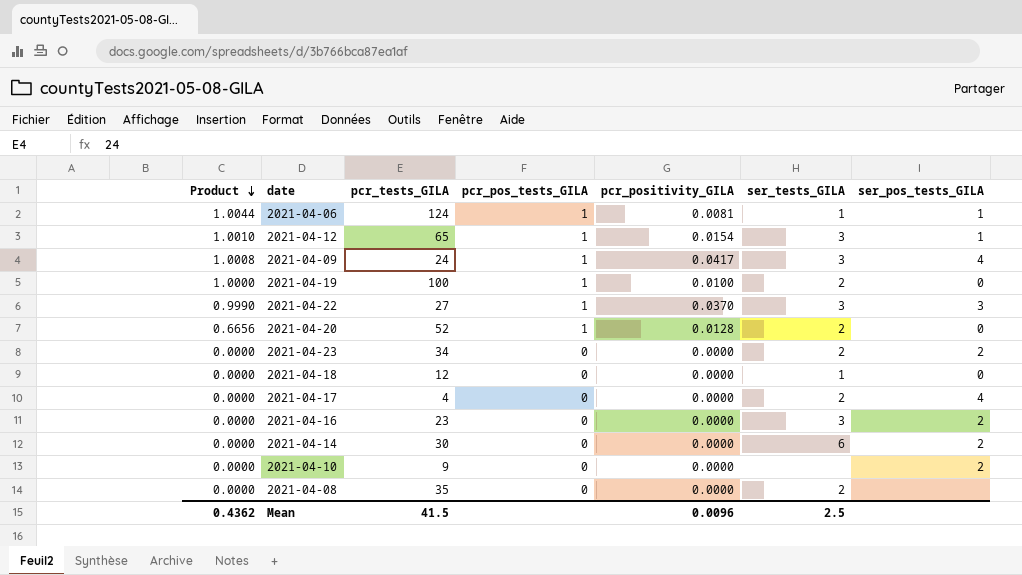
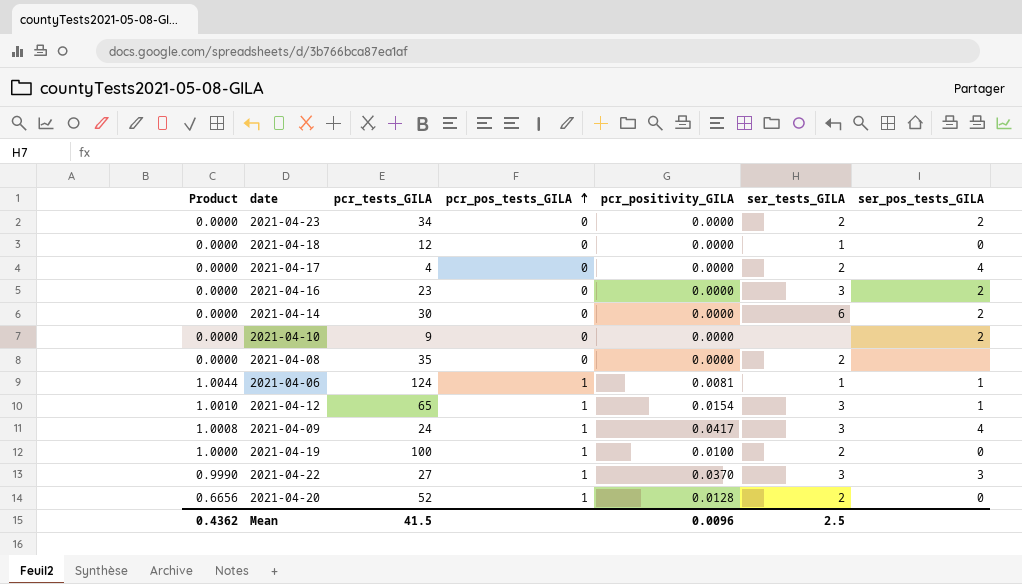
row order: Product descending -> pcr_pos_tests_GILA ascending

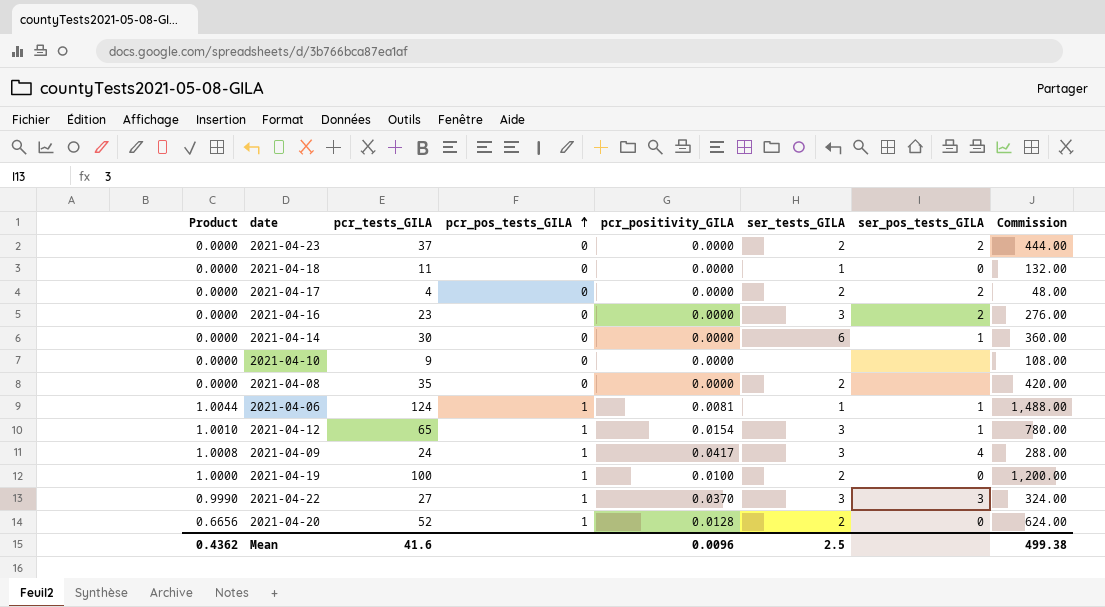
column Commission | formula: none -> [pcr_tests_GILA] * 12
2021-04-23 | pcr_tests_GILA: 34 -> 37
2021-04-18 | pcr_tests_GILA: 12 -> 11
2021-04-17 | ser_pos_tests_GILA: 4 -> 2
2021-04-14 | ser_pos_tests_GILA: 2 -> 1
2021-04-10 | ser_pos_tests_GILA: 2 -> none
Mean | pcr_tests_GILA: 41.5 -> 41.6

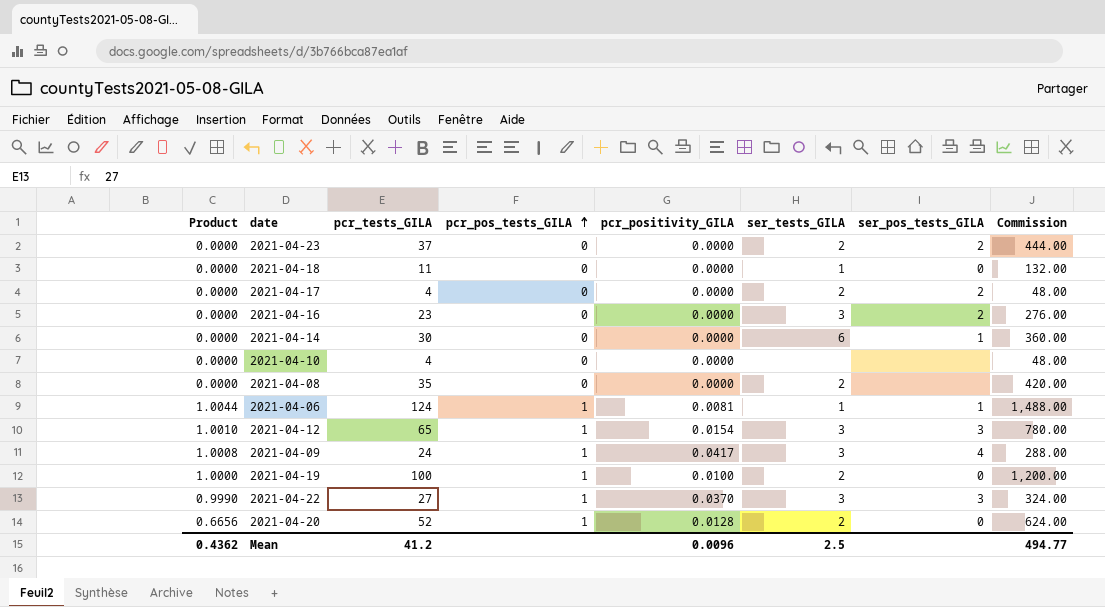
2021-04-10 | pcr_tests_GILA: 9 -> 4
2021-04-10 | Commission: 108.00 -> 48.00
2021-04-12 | ser_pos_tests_GILA: 1 -> 3
Mean | pcr_tests_GILA: 41.6 -> 41.2
Mean | Commission: 499.38 -> 494.77

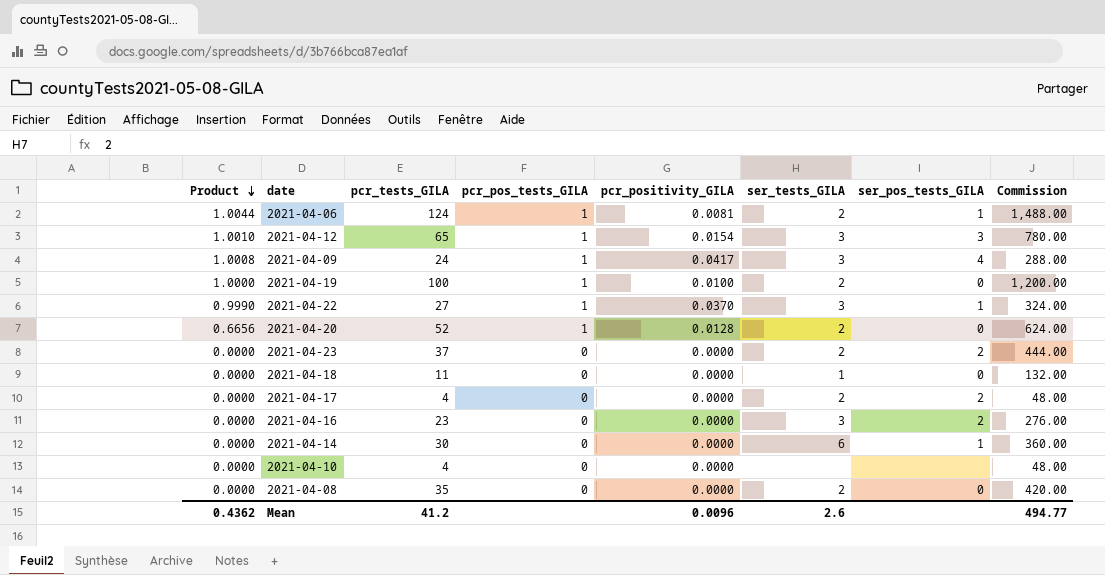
row order: pcr_pos_tests_GILA ascending -> Product descending
2021-04-06 | ser_tests_GILA: 1 -> 2
2021-04-22 | ser_pos_tests_GILA: 3 -> 1
2021-04-08 | ser_pos_tests_GILA: none -> 0
Mean | ser_tests_GILA: 2.5 -> 2.6

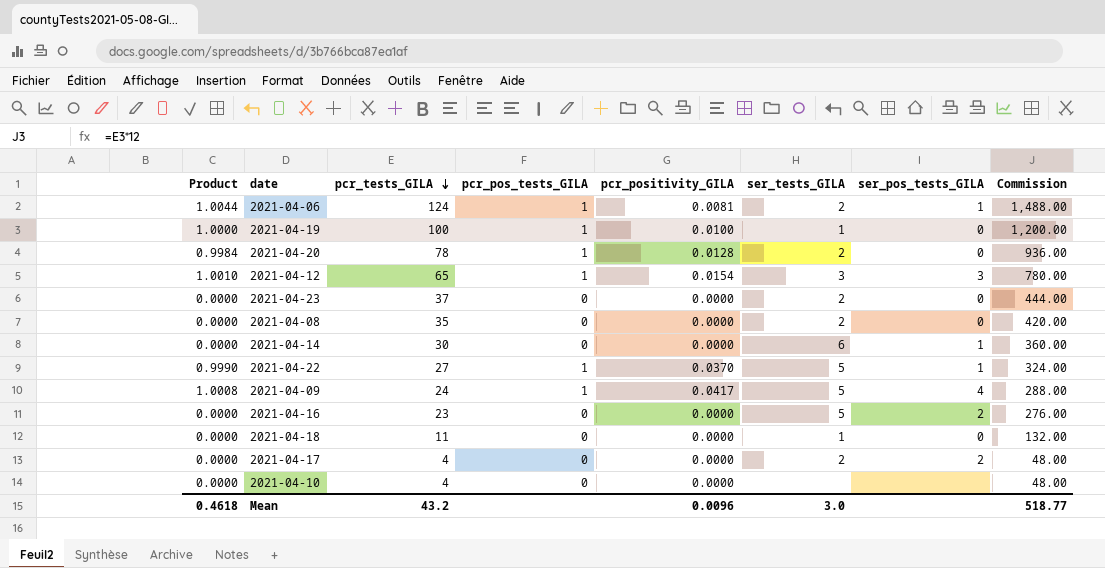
row order: Product descending -> pcr_tests_GILA descending
2021-04-19 | ser_tests_GILA: 2 -> 1
2021-04-20 | Product: 0.6656 -> 0.9984
2021-04-20 | pcr_tests_GILA: 52 -> 78
2021-04-20 | Commission: 624.00 -> 936.00
2021-04-23 | ser_pos_tests_GILA: 2 -> 0
2021-04-22 | ser_tests_GILA: 3 -> 5
2021-04-09 | ser_tests_GILA: 3 -> 5
2021-04-16 | ser_tests_GILA: 3 -> 5
Mean | Product: 0.4362 -> 0.4618
Mean | pcr_tests_GILA: 41.2 -> 43.2
Mean | ser_tests_GILA: 2.6 -> 3.0
Mean | Commission: 494.77 -> 518.77

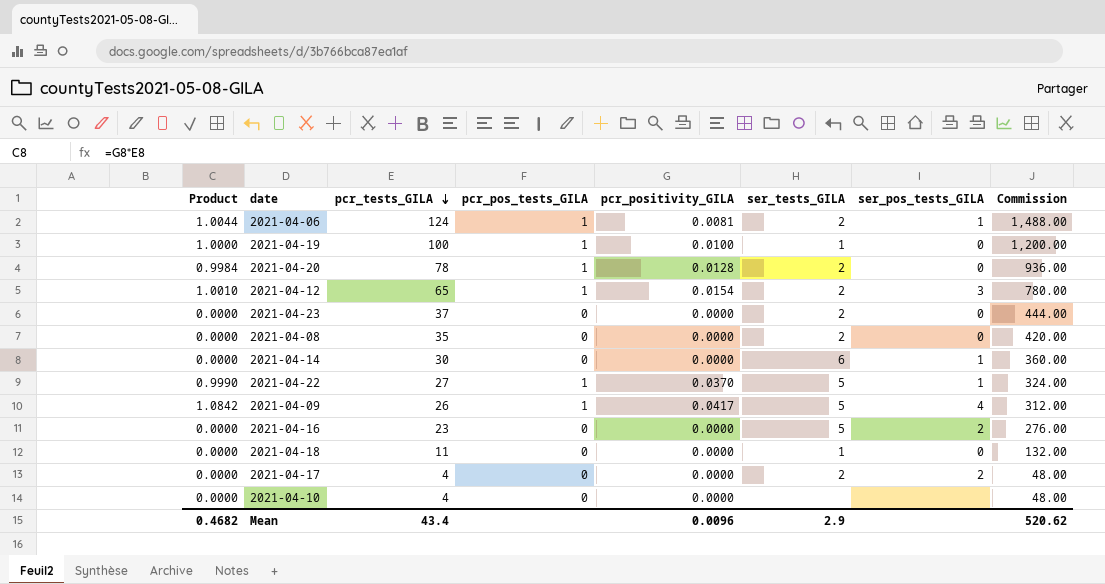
2021-04-12 | ser_tests_GILA: 3 -> 2
2021-04-09 | Product: 1.0008 -> 1.0842
2021-04-09 | pcr_tests_GILA: 24 -> 26
2021-04-09 | Commission: 288.00 -> 312.00
Mean | Product: 0.4618 -> 0.4682
Mean | pcr_tests_GILA: 43.2 -> 43.4
Mean | ser_tests_GILA: 3.0 -> 2.9
Mean | Commission: 518.77 -> 520.62

